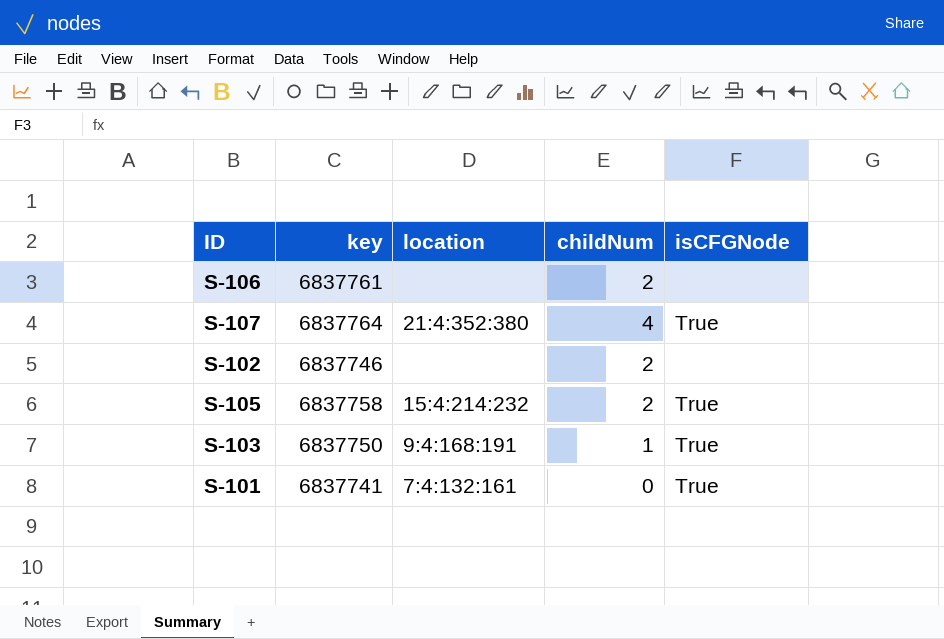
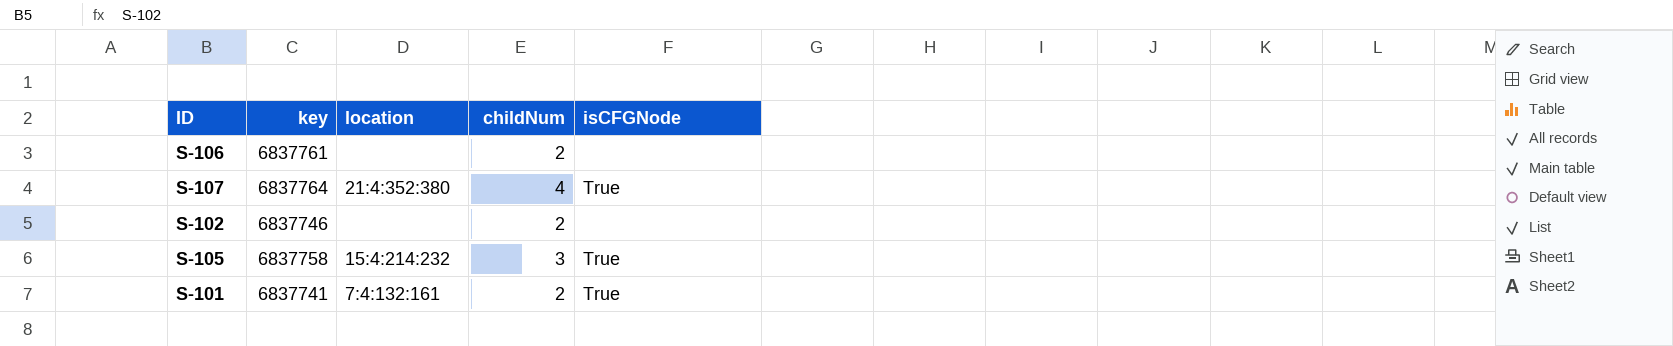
row S-103: 6837750 | 9:4:168:191 | 1 | True -> none
S-105 | childNum: 2 -> 3
S-101 | childNum: 0 -> 2

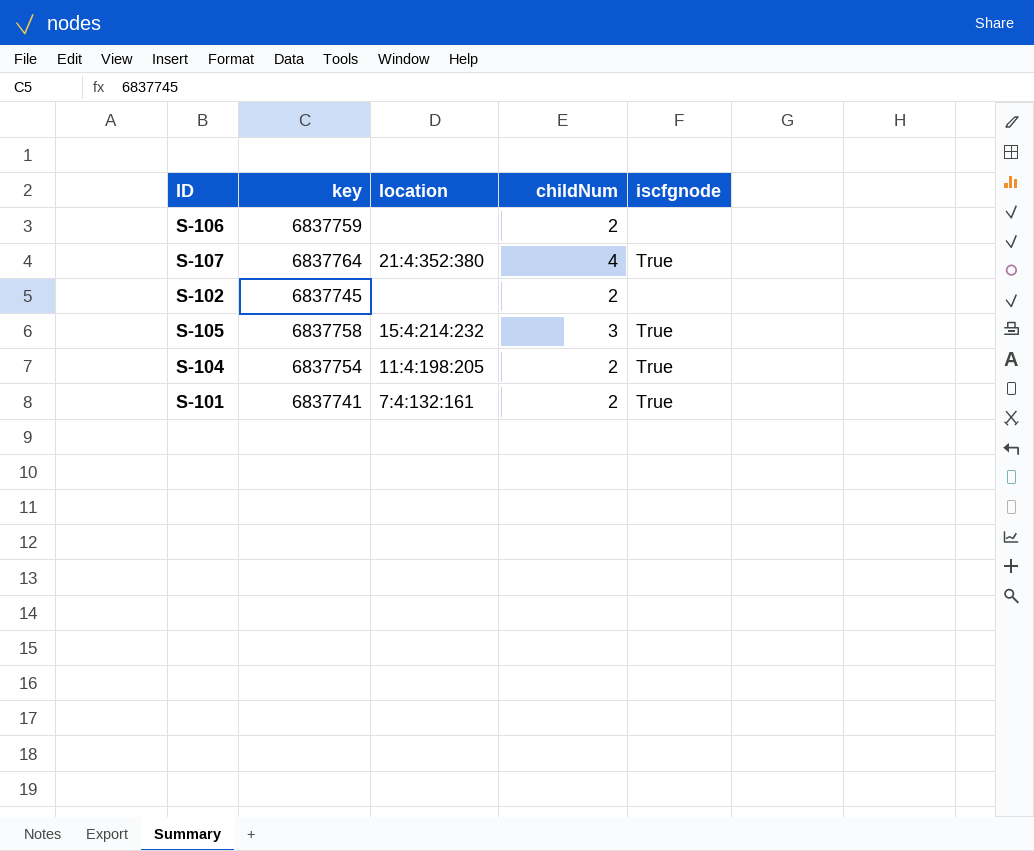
column name: isCFGNode -> iscfgnode
S-106 | key: 6837761 -> 6837759
S-102 | key: 6837746 -> 6837745
row S-104: none -> 6837754 | 11:4:198:205 | 2 | True

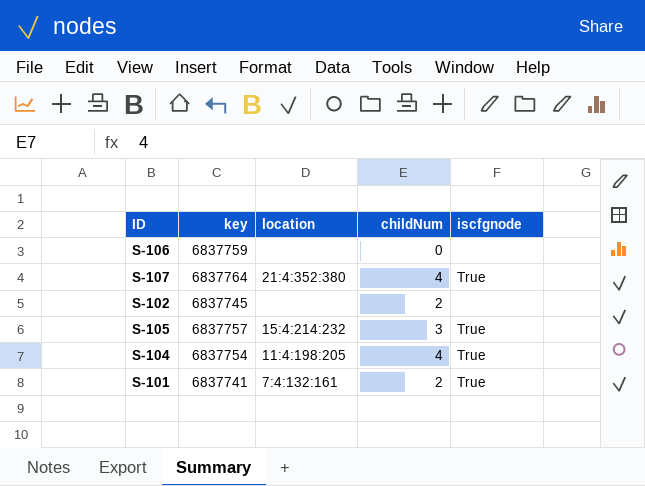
S-106 | childNum: 2 -> 0
S-105 | key: 6837758 -> 6837757
S-104 | childNum: 2 -> 4

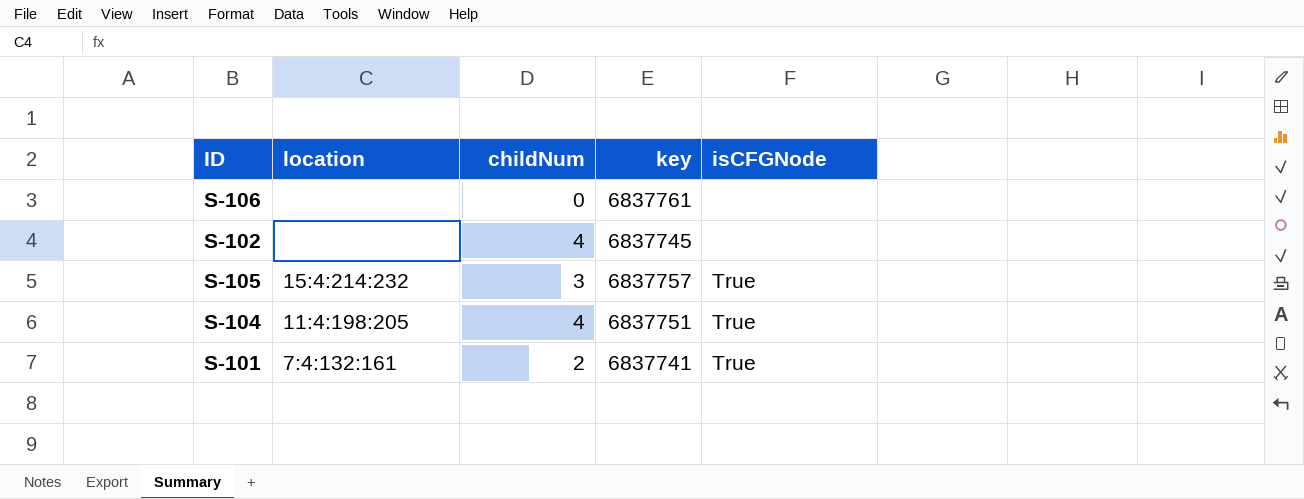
column key | position: 2 -> 4
column name: iscfgnode -> isCFGNode
row S-107: 6837764 | 21:4:352:380 | 4 | True -> none
S-106 | key: 6837759 -> 6837761
S-102 | childNum: 2 -> 4
S-104 | key: 6837754 -> 6837751

